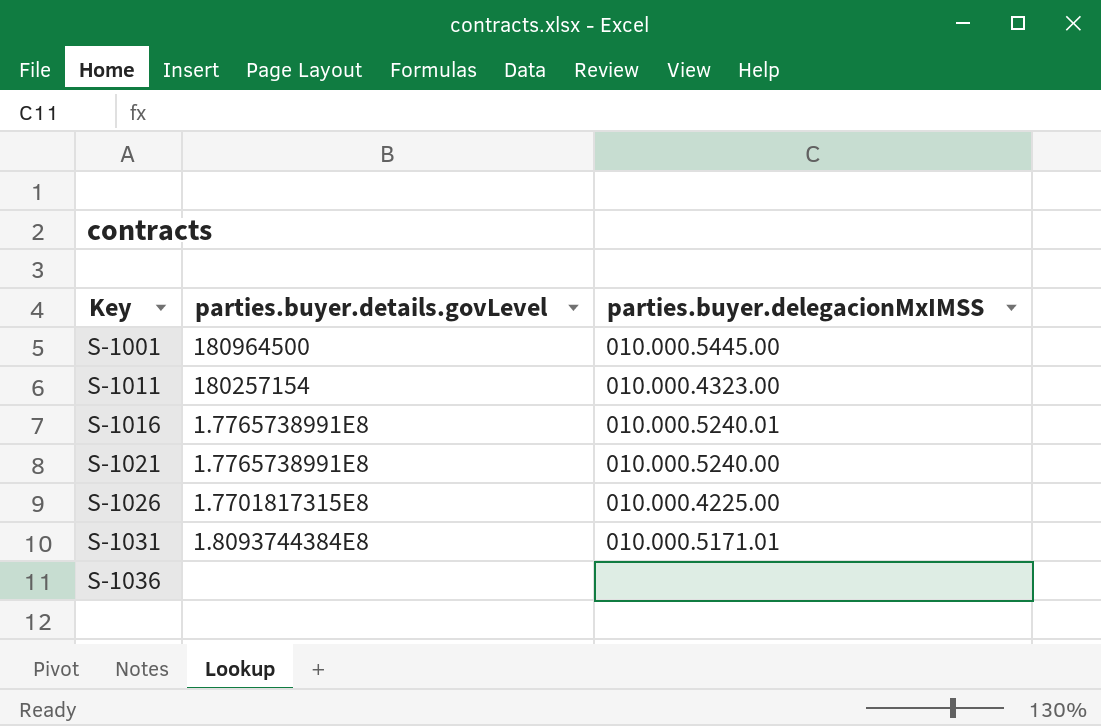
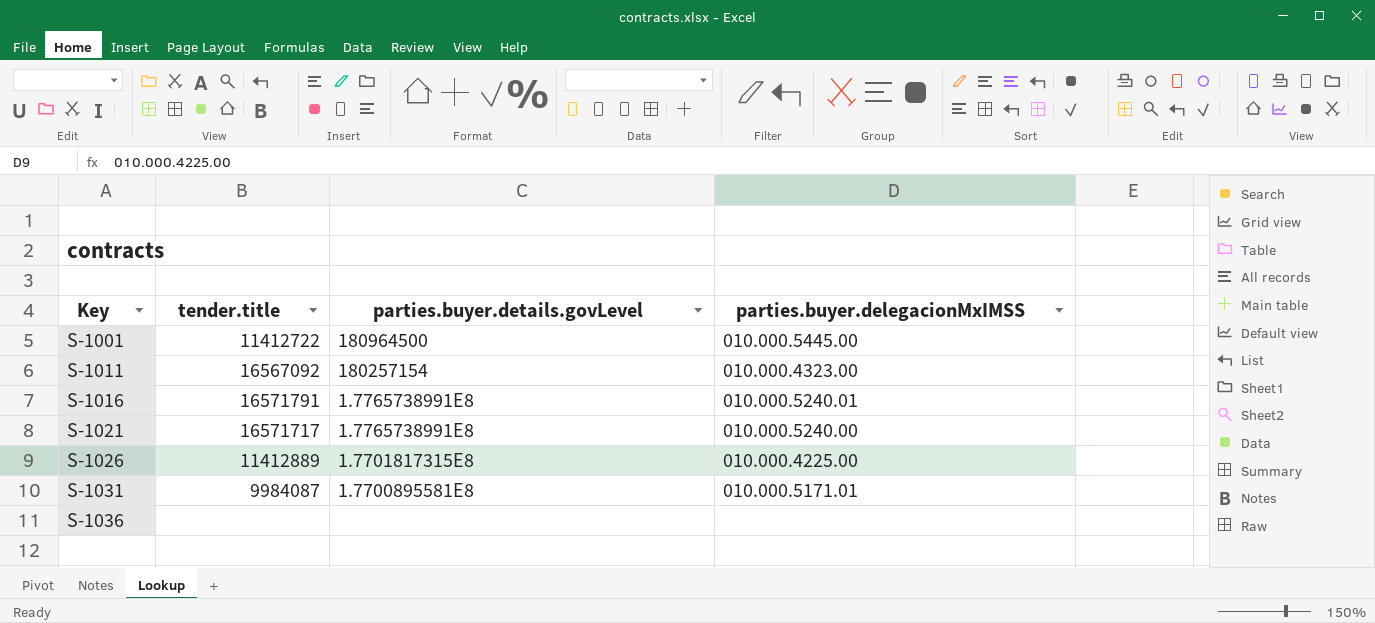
column tender.title | position: none -> 2
S-1031 | parties.buyer.details.govLevel: 1.8093744384E8 -> 1.7700895581E8

